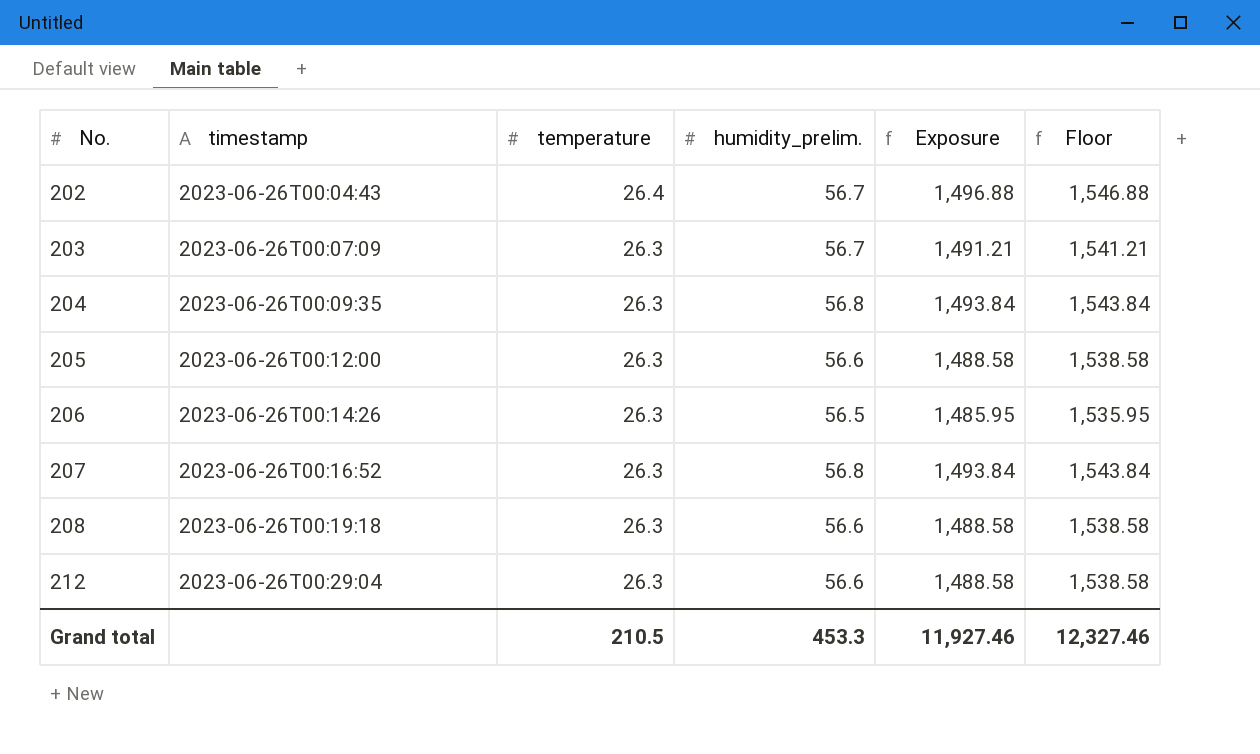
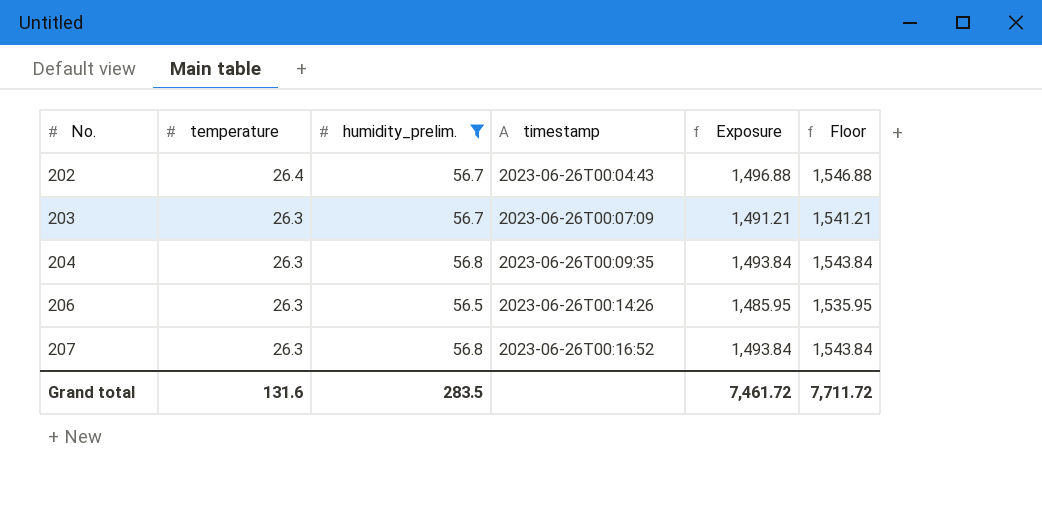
filter: none -> humidity_prelim. != 56.6
column timestamp | position: 2 -> 4
Grand total | temperature: 210.5 -> 131.6
Grand total | humidity_prelim.: 453.3 -> 283.5
Grand total | Exposure: 11,927.46 -> 7,461.72
Grand total | Floor: 12,327.46 -> 7,711.72

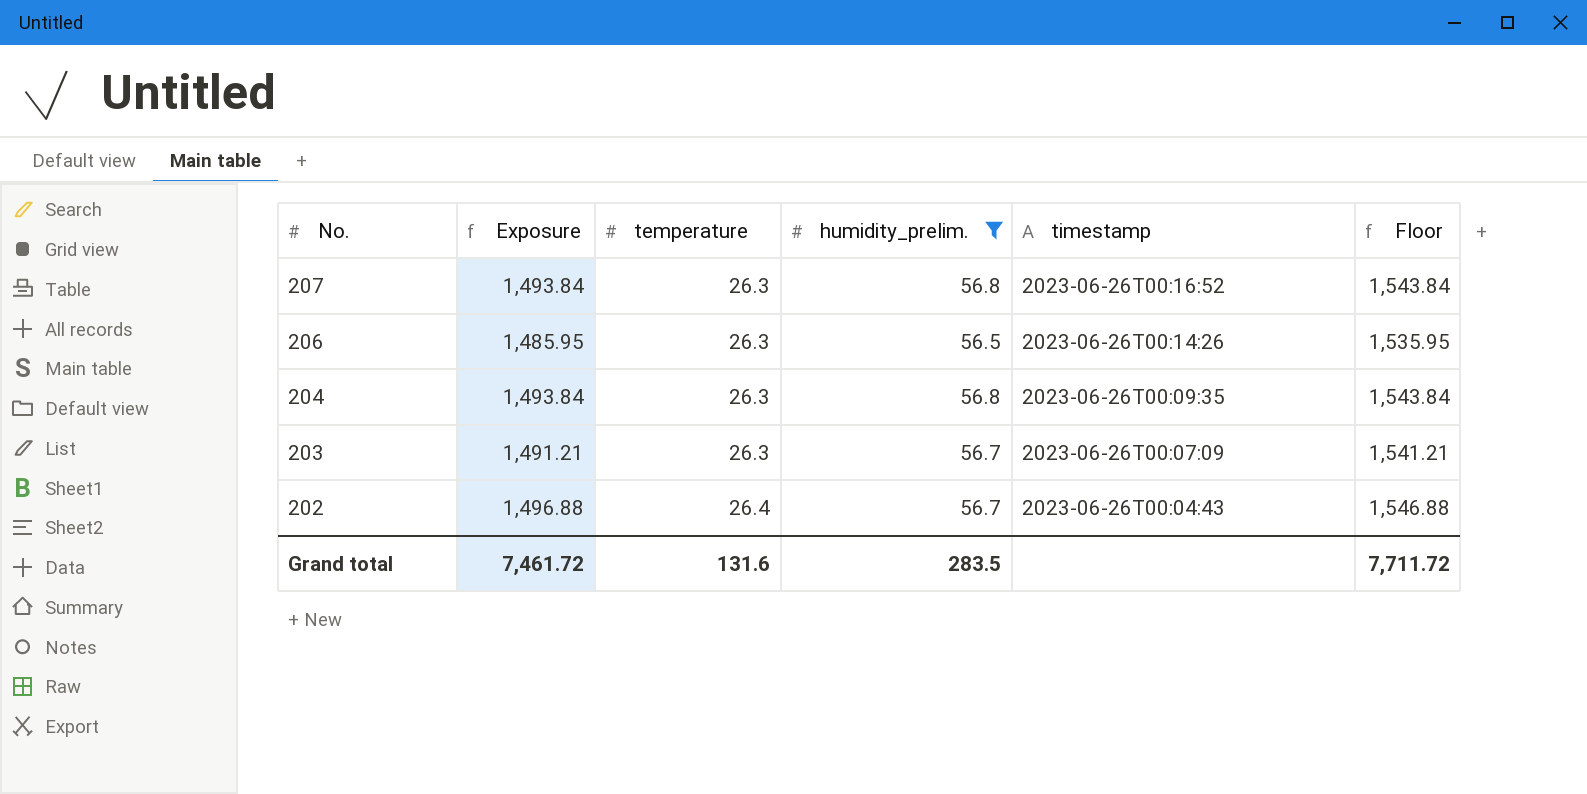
row order: No. ascending -> No. descending
column Exposure | position: 5 -> 2

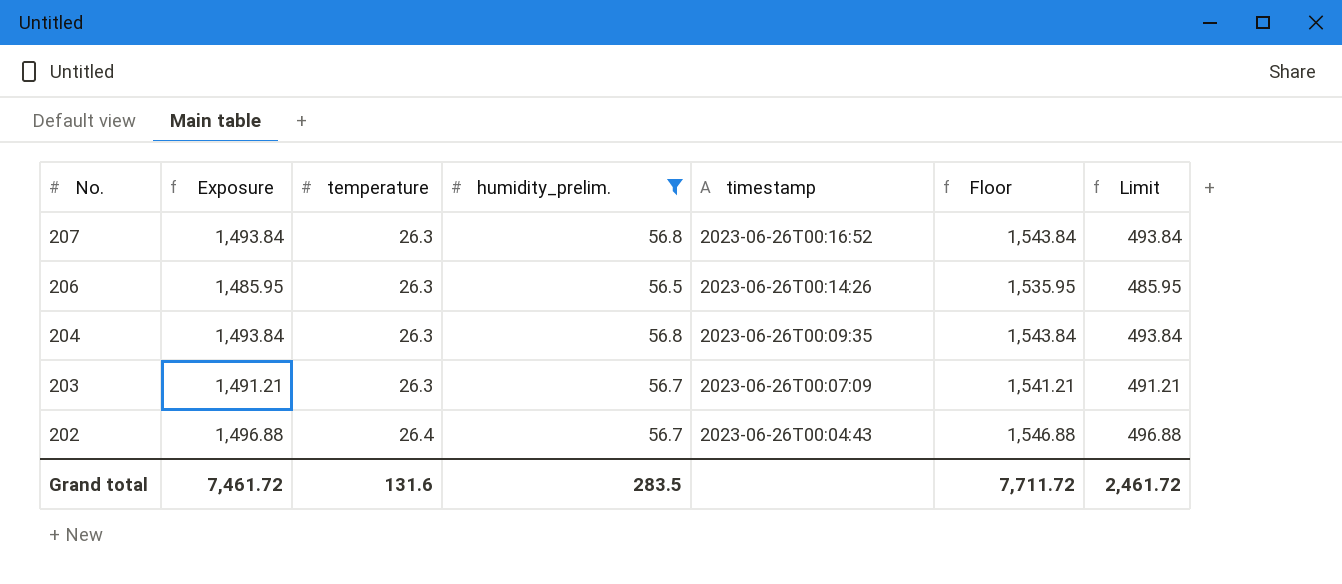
column Limit | formula: none -> [Exposure] - 1000

